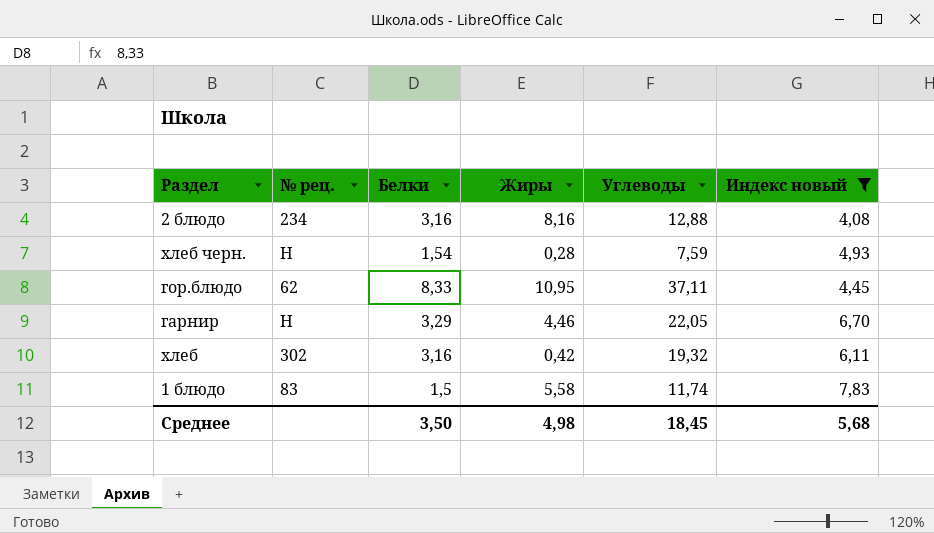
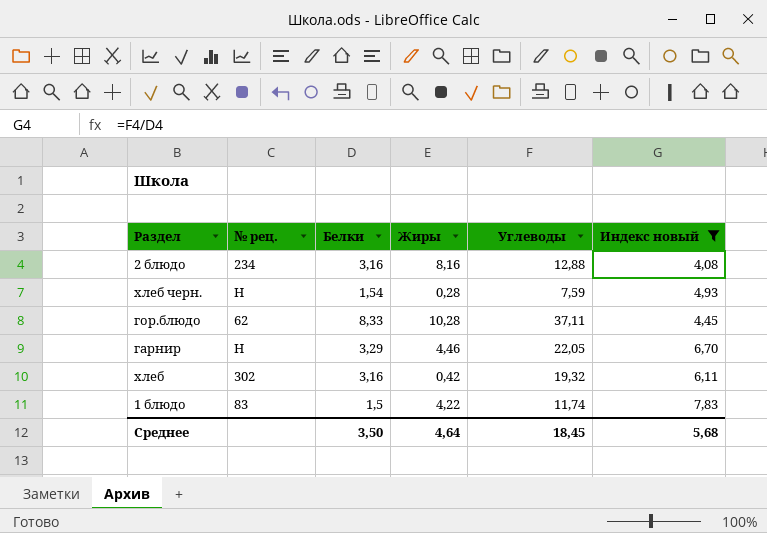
гор.блюдо | Жиры: 10,95 -> 10,28
1 блюдо | Жиры: 5,58 -> 4,22
Среднее | Жиры: 4,98 -> 4,64

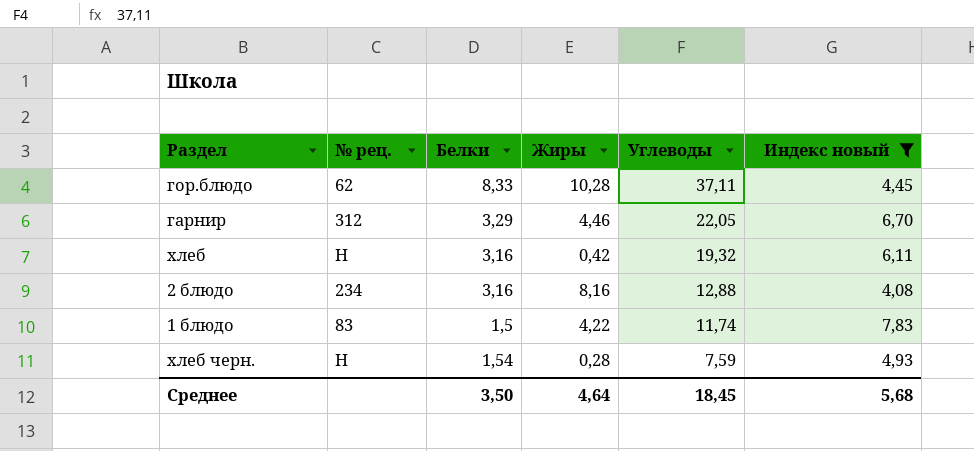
row order: none -> Углеводы descending
гарнир | № рец.: Н -> 312
хлеб | № рец.: 302 -> Н

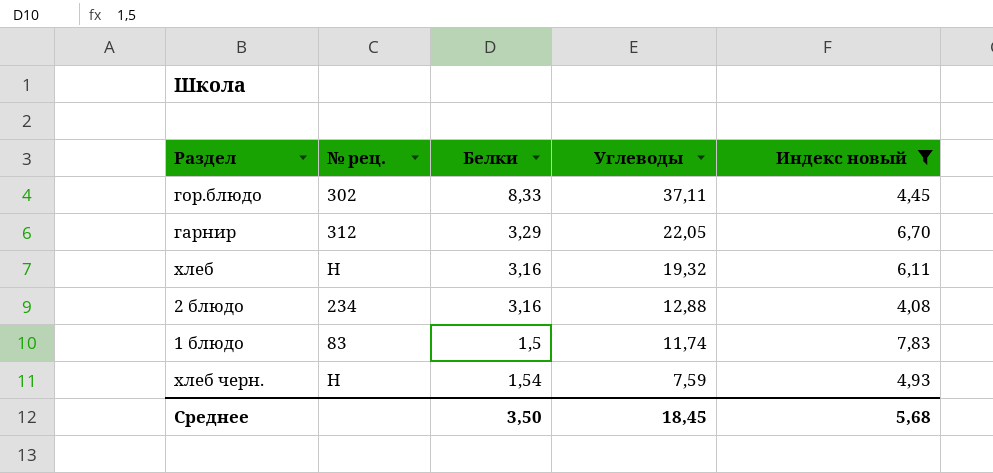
column Жиры | position: 4 -> none
гор.блюдо | № рец.: 62 -> 302

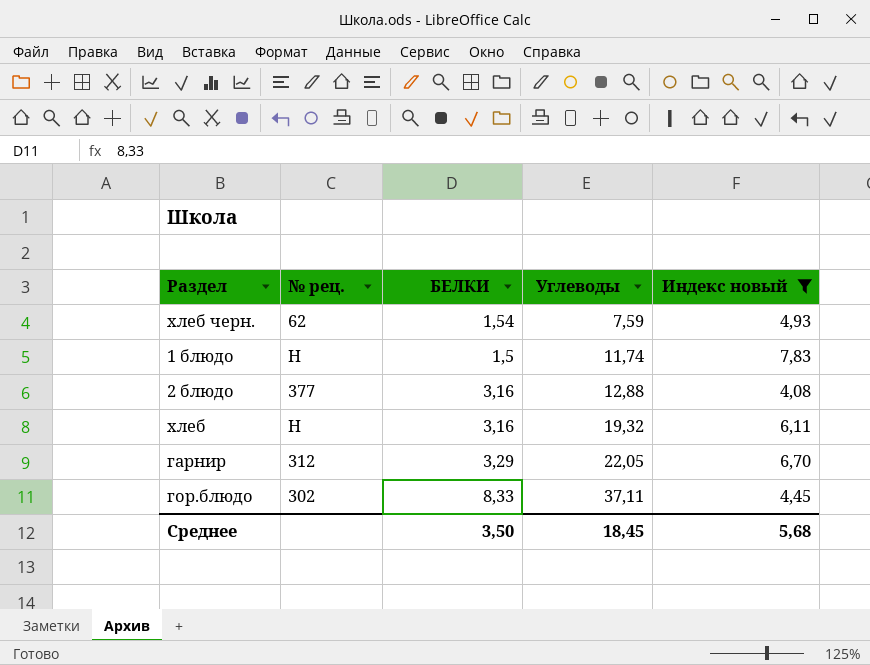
row order: Углеводы descending -> Углеводы ascending
column name: Белки -> БЕЛКИ
хлеб черн. | № рец.: Н -> 62
1 блюдо | № рец.: 83 -> Н
2 блюдо | № рец.: 234 -> 377

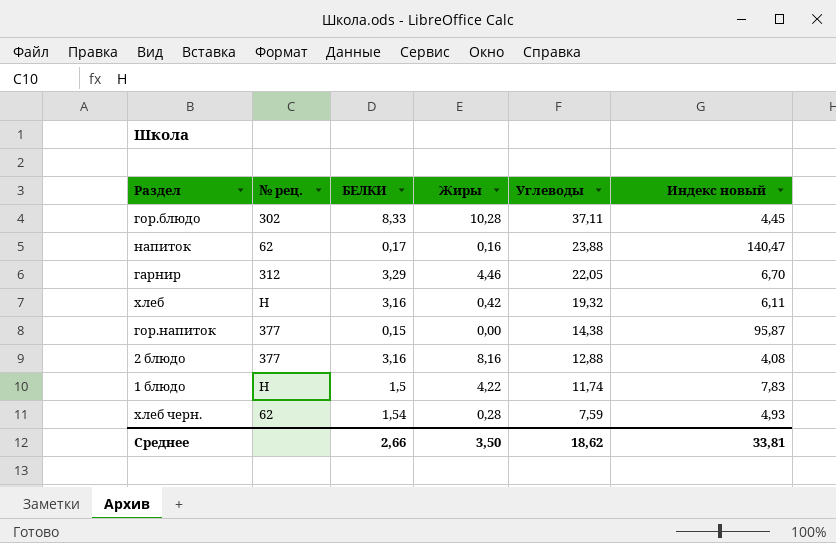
filter: Индекс новый <= 7,83 -> none
row order: Углеводы ascending -> Углеводы descending
column Жиры | position: none -> 4
Среднее | БЕЛКИ: 3,50 -> 2,66
Среднее | Углеводы: 18,45 -> 18,62
Среднее | Индекс новый: 5,68 -> 33,81

